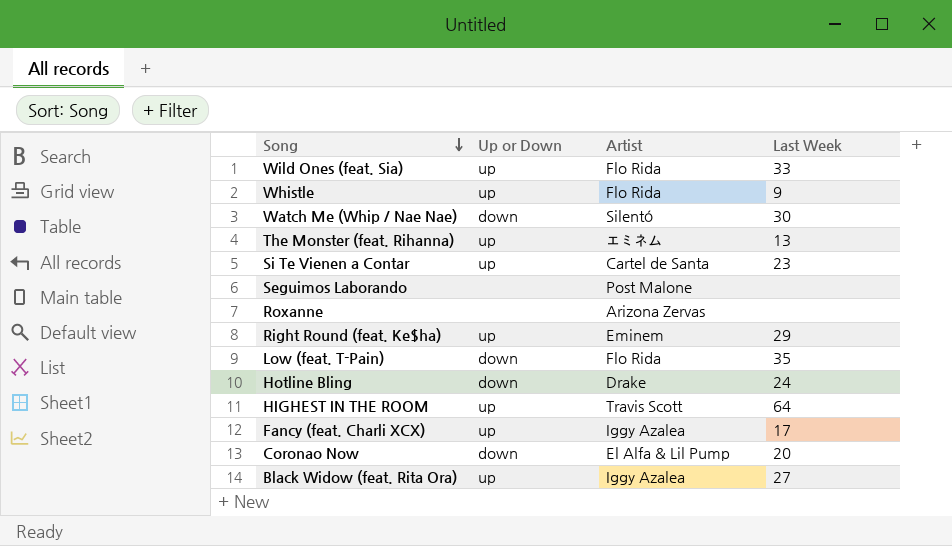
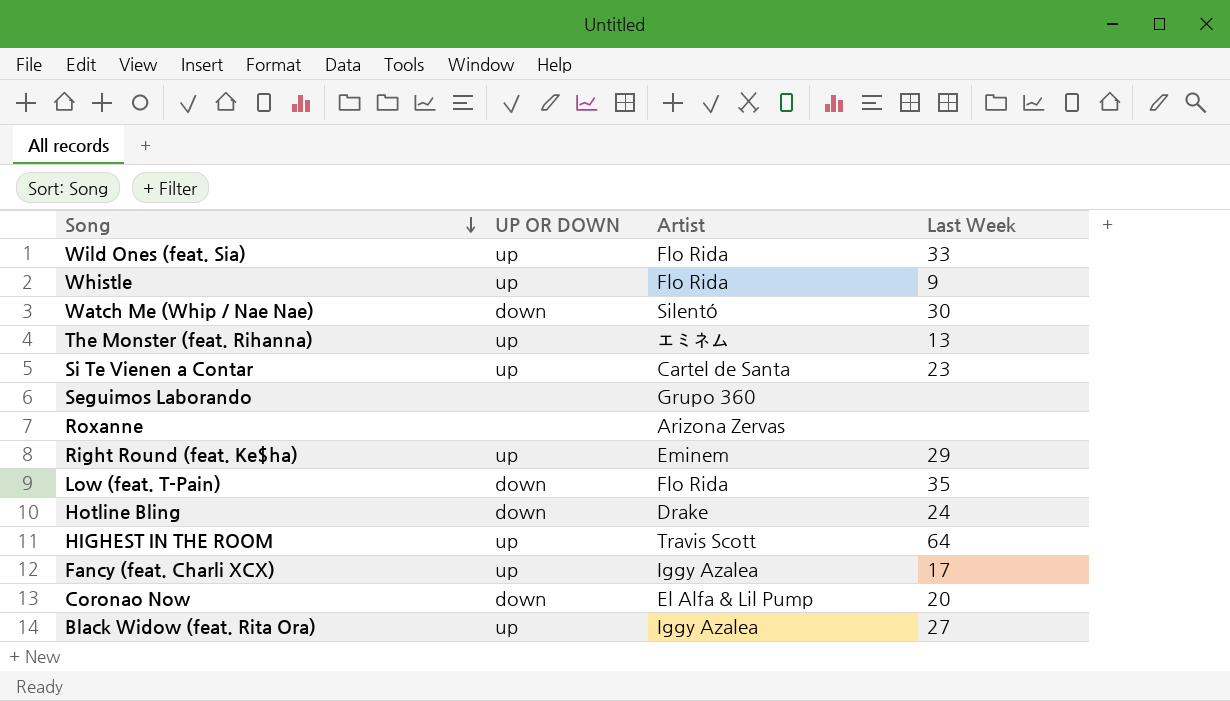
column name: Up or Down -> UP OR DOWN
Seguimos Laborando | Artist: Post Malone -> Grupo 360

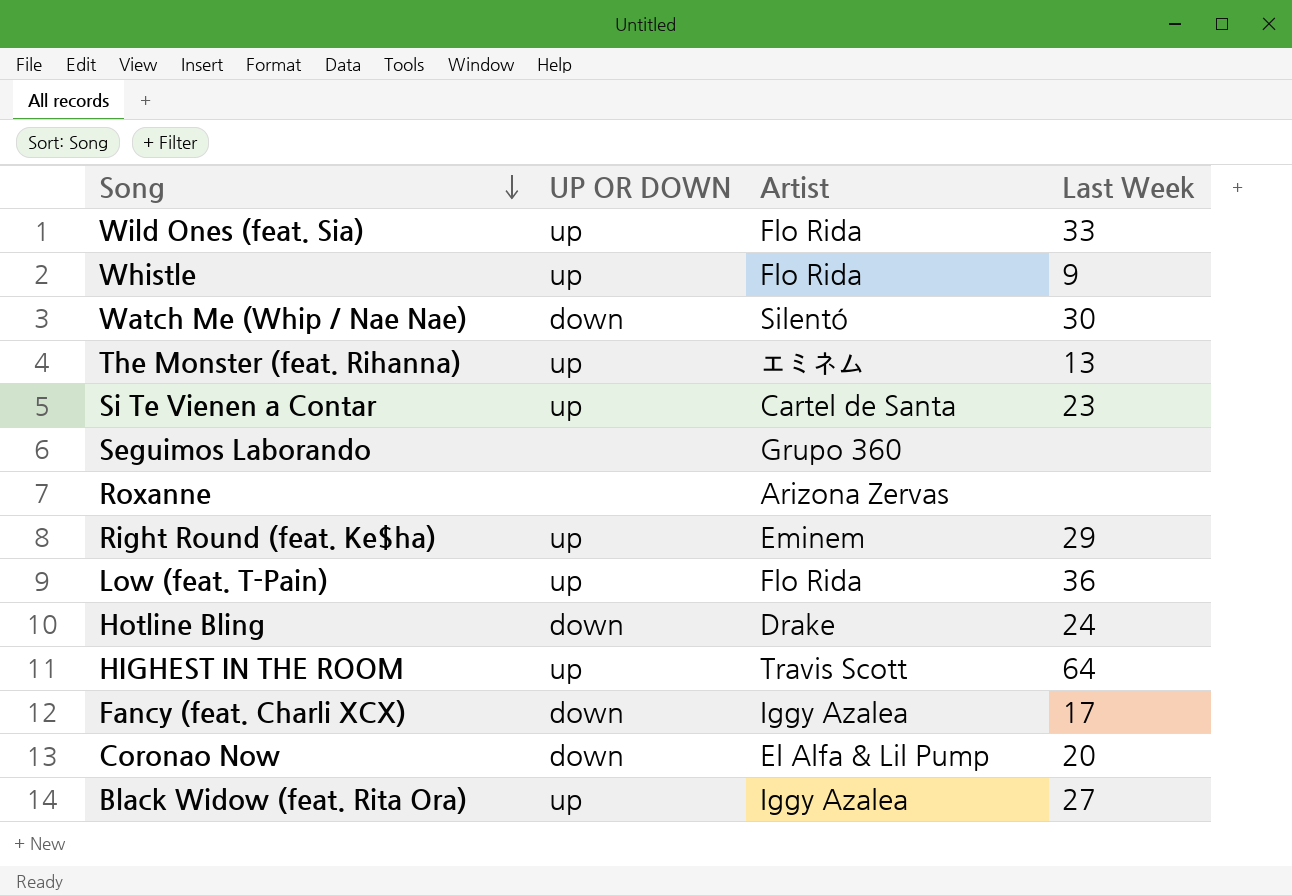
Low (feat. T-Pain) | UP OR DOWN: down -> up
Low (feat. T-Pain) | Last Week: 35 -> 36
Fancy (feat. Charli XCX) | UP OR DOWN: up -> down

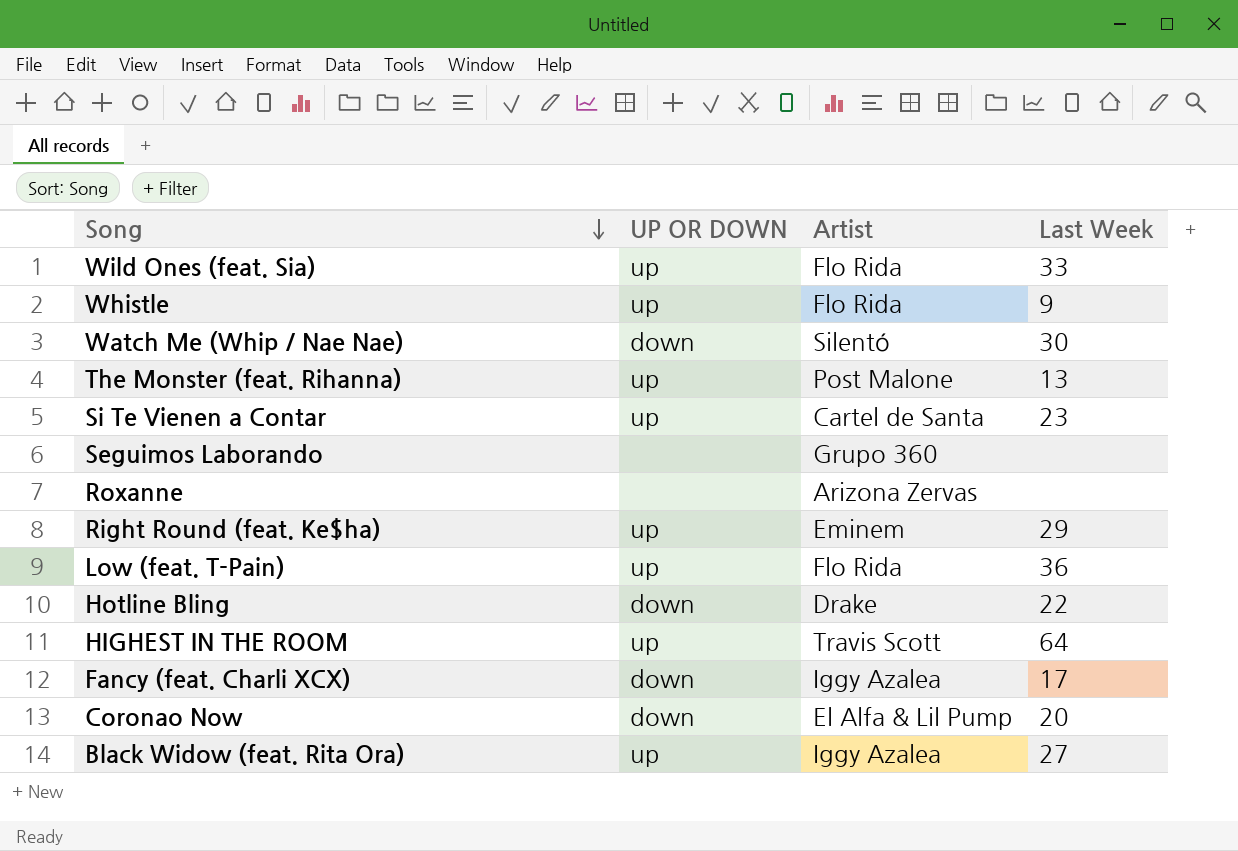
The Monster (feat. Rihanna) | Artist: エミネム -> Post Malone
Hotline Bling | Last Week: 24 -> 22

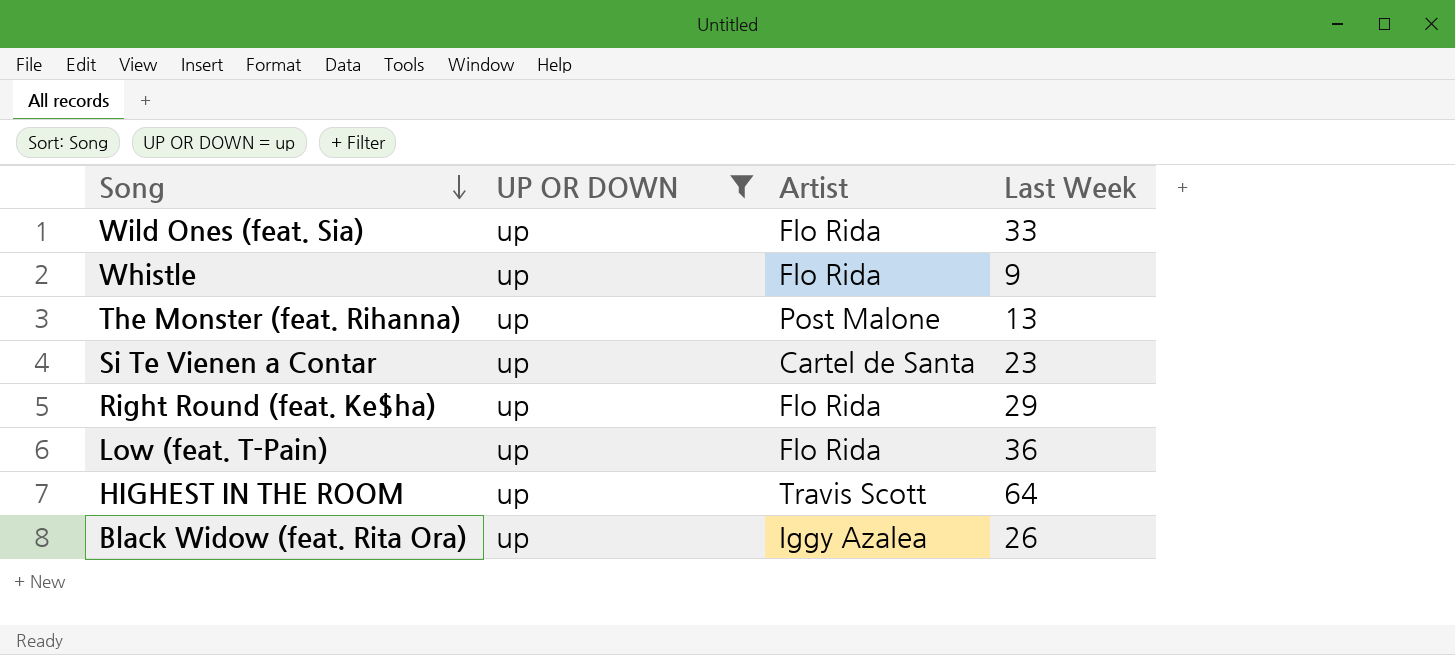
filter: none -> UP OR DOWN = up
Right Round (feat. Ke$ha) | Artist: Eminem -> Flo Rida
Black Widow (feat. Rita Ora) | Last Week: 27 -> 26

